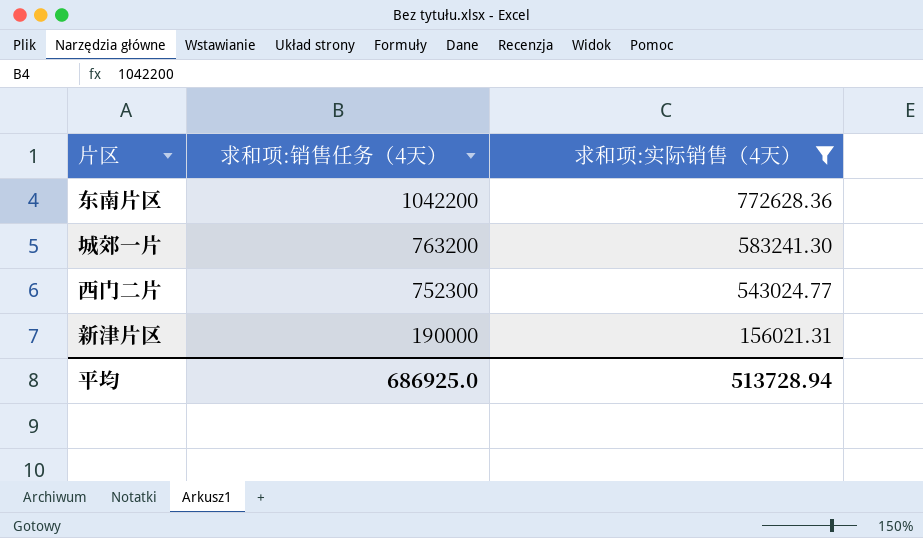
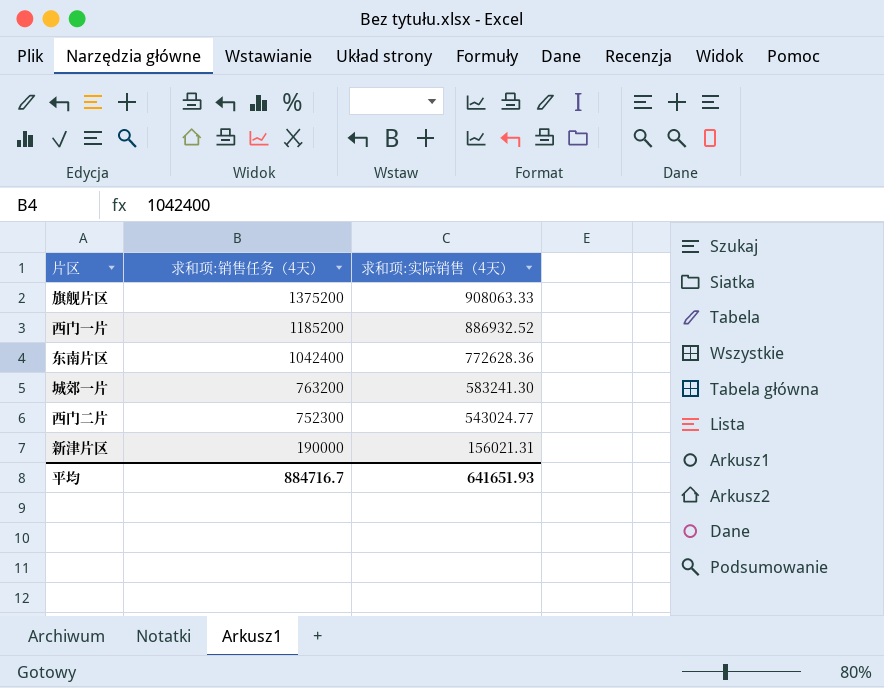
filter: 求和项:实际销售（4天） <= 772628.36 -> none
东南片区 | 求和项:销售任务（4天）: 1042200 -> 1042400
平均 | 求和项:销售任务（4天）: 686925.0 -> 884716.7
平均 | 求和项:实际销售（4天）: 513728.94 -> 641651.93

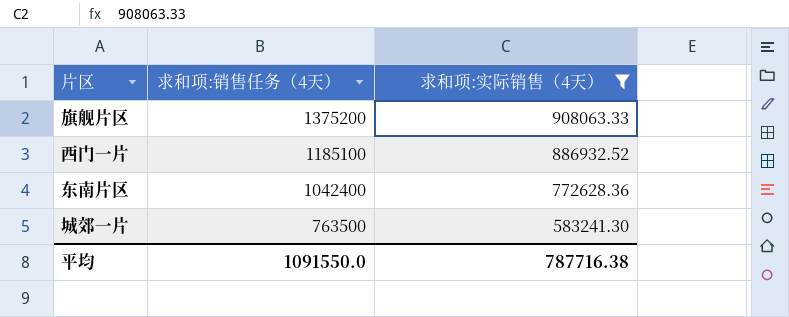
filter: none -> 求和项:实际销售（4天） >= 583241.30
西门一片 | 求和项:销售任务（4天）: 1185200 -> 1185100
城郊一片 | 求和项:销售任务（4天）: 763200 -> 763500
平均 | 求和项:销售任务（4天）: 884716.7 -> 1091550.0
平均 | 求和项:实际销售（4天）: 641651.93 -> 787716.38

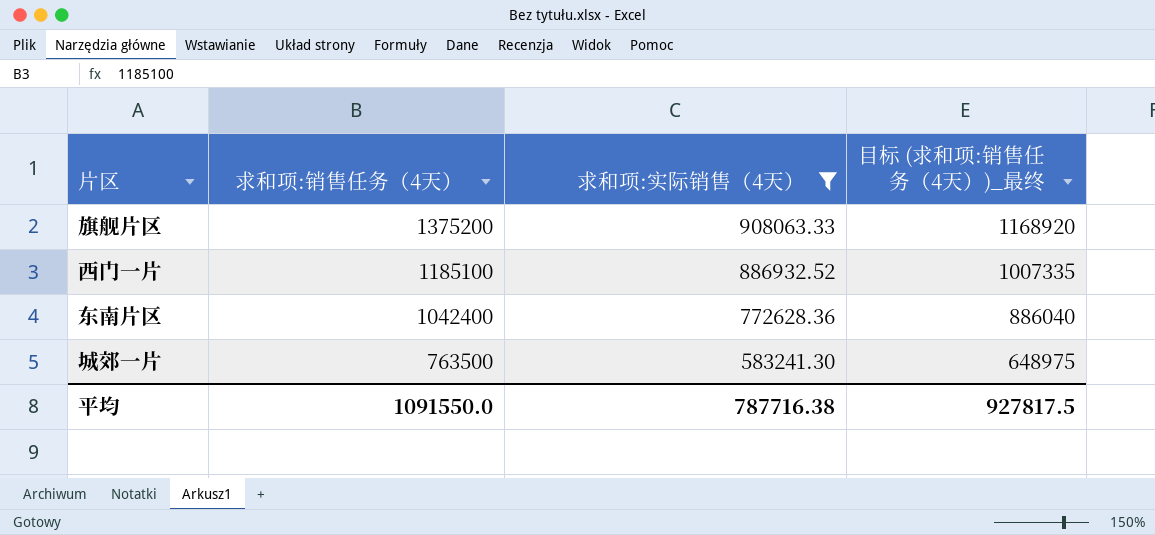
column 目标 (求和项:销售任务（4天）)_最终 | formula: none -> [求和项:销售任务（4天）] * 0.85

